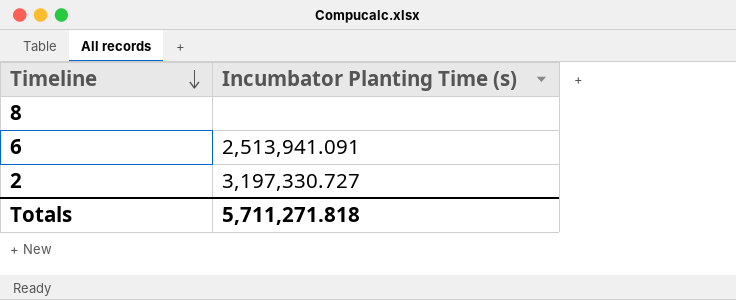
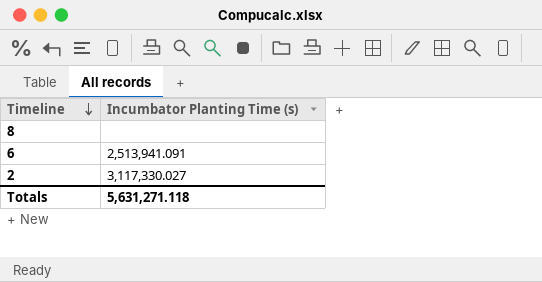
2 | Incumbator Planting Time (s): 3,197,330.727 -> 3,117,330.027
Totals | Incumbator Planting Time (s): 5,711,271.818 -> 5,631,271.118

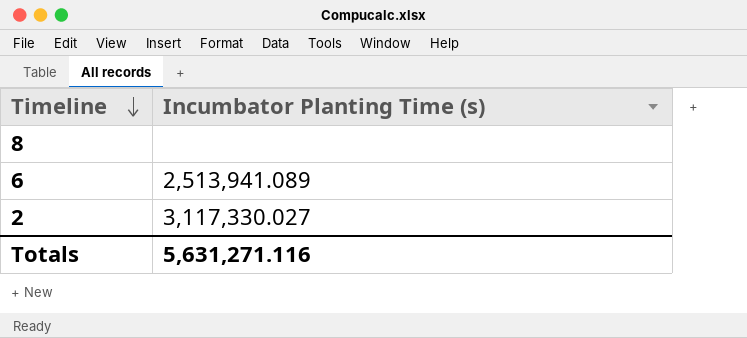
6 | Incumbator Planting Time (s): 2,513,941.091 -> 2,513,941.089
Totals | Incumbator Planting Time (s): 5,631,271.118 -> 5,631,271.116

